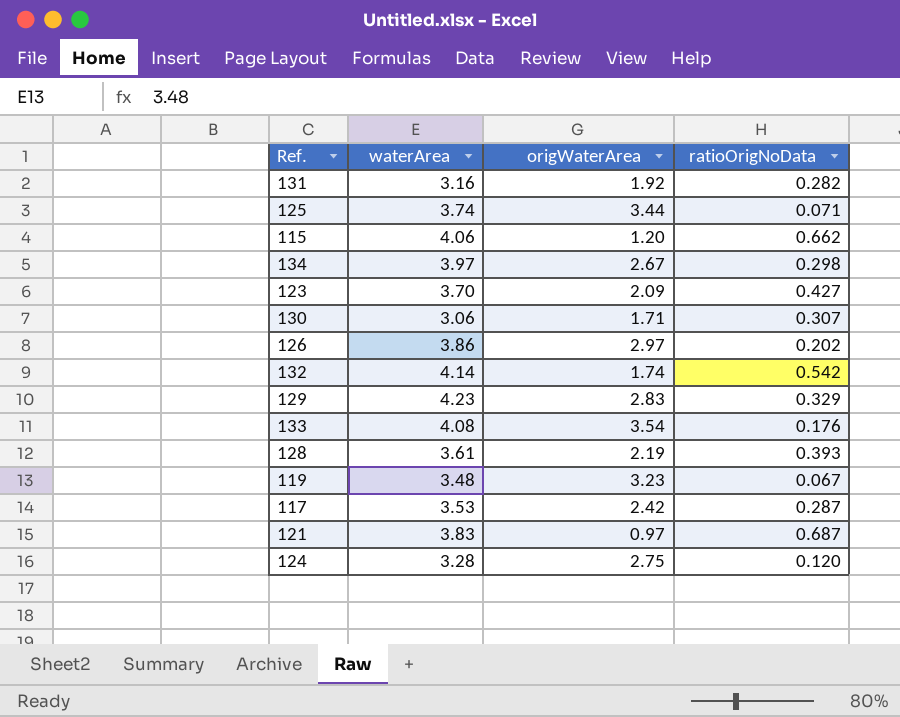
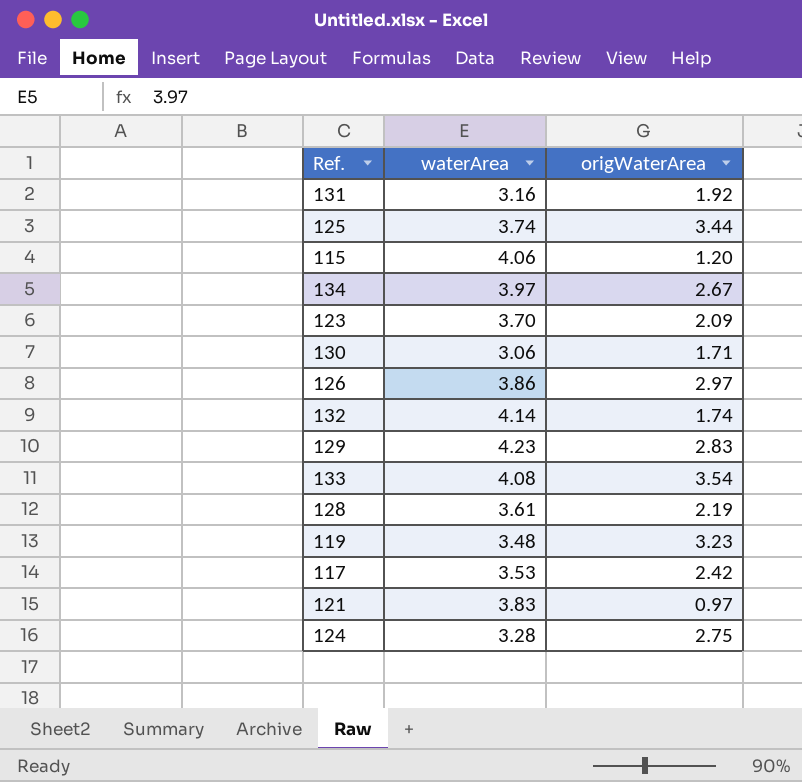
column ratioOrigNoData | position: 4 -> none

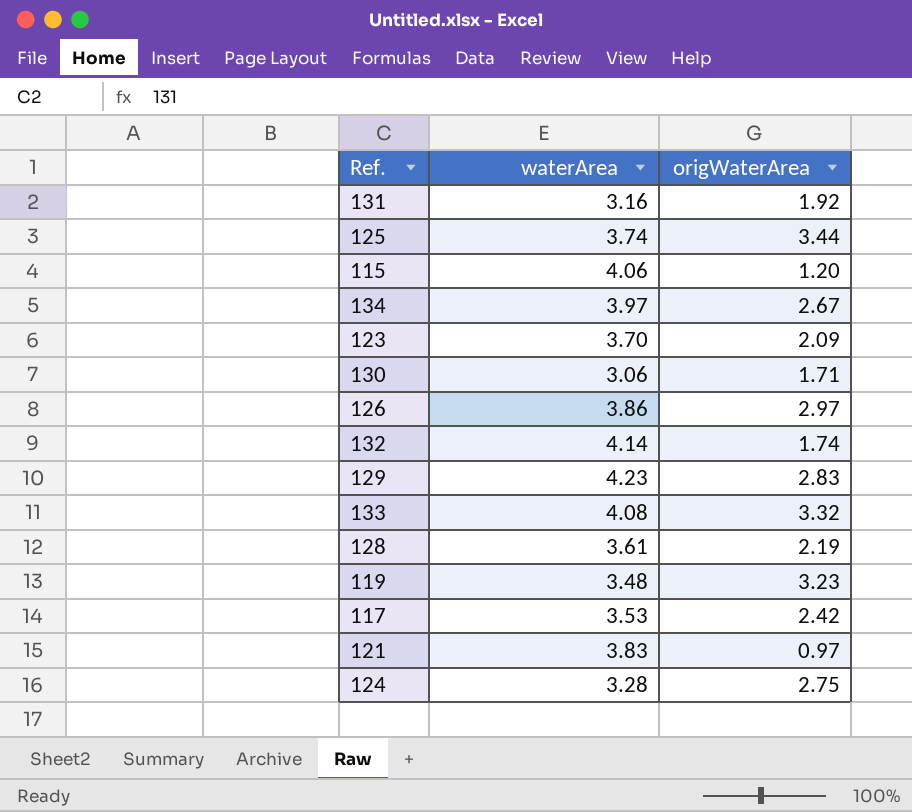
133 | origWaterArea: 3.54 -> 3.32

